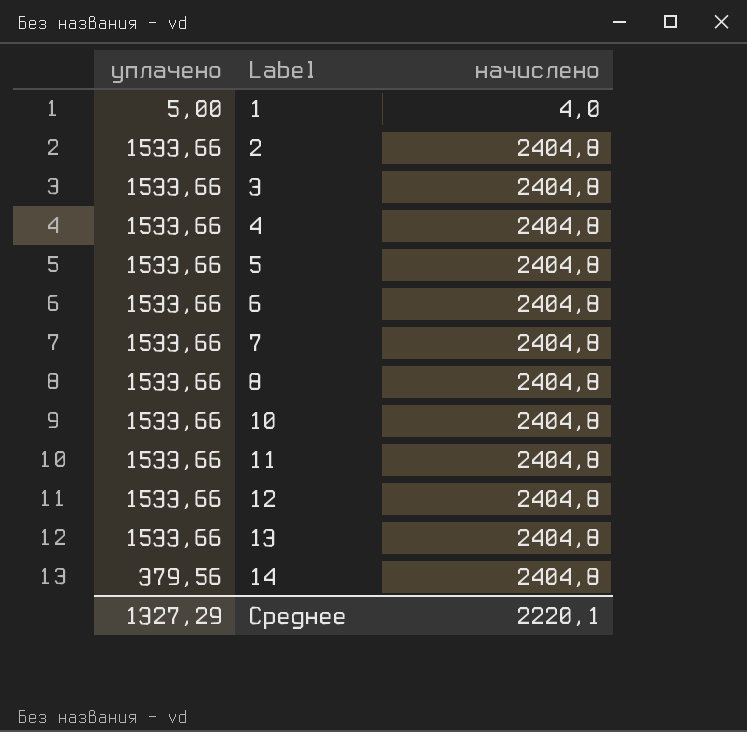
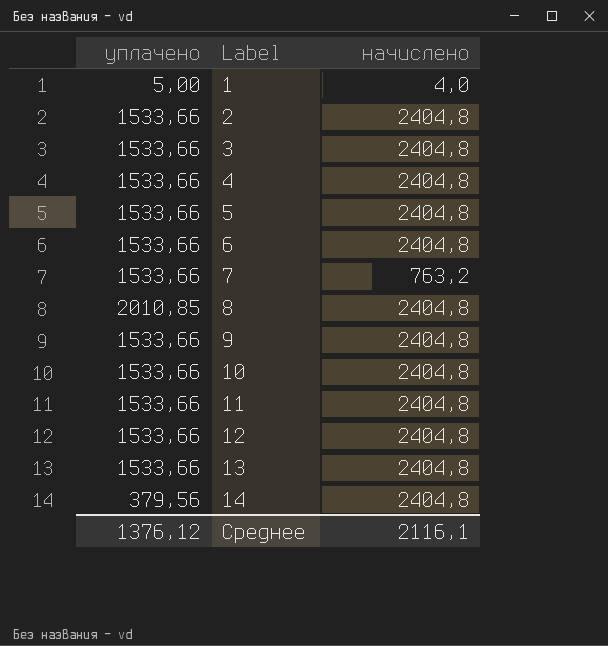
7 | начислено: 2404,8 -> 763,2
8 | уплачено: 1533,66 -> 2010,85
row 9: none -> 1533,66 | 2404,8
Среднее | уплачено: 1327,29 -> 1376,12
Среднее | начислено: 2220,1 -> 2116,1

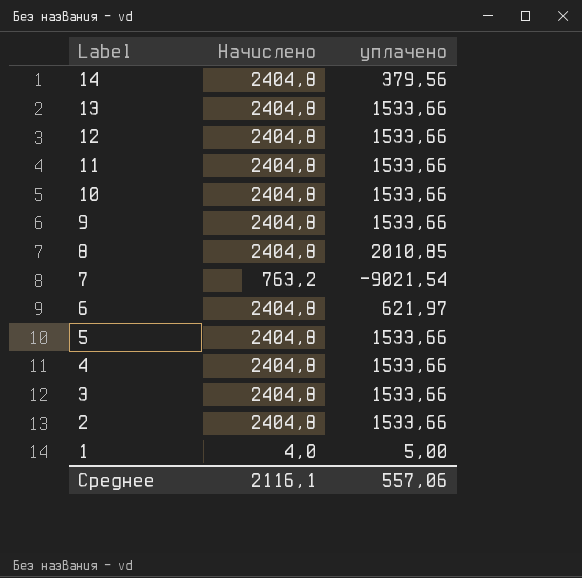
row order: Label ascending -> Label descending
column name: начислено -> Начислено
column уплачено | position: 1 -> 3
7 | уплачено: 1533,66 -> -9021,54
6 | уплачено: 1533,66 -> 621,97
Среднее | уплачено: 1376,12 -> 557,06

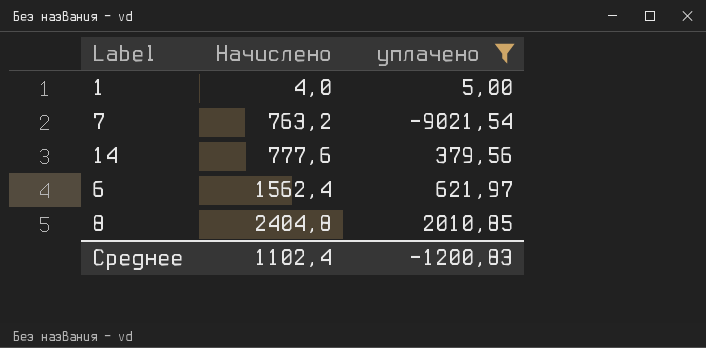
filter: none -> уплачено != 1533,66
row order: Label descending -> Начислено ascending
14 | Начислено: 2404,8 -> 777,6
6 | Начислено: 2404,8 -> 1562,4
Среднее | Начислено: 2116,1 -> 1102,4
Среднее | уплачено: 557,06 -> -1200,83

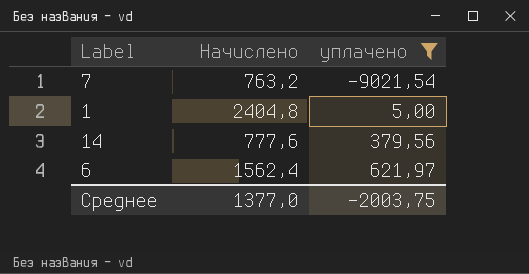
row order: Начислено ascending -> уплачено ascending
row 8: 2404,8 | 2010,85 -> none
1 | Начислено: 4,0 -> 2404,8
Среднее | Начислено: 1102,4 -> 1377,0
Среднее | уплачено: -1200,83 -> -2003,75

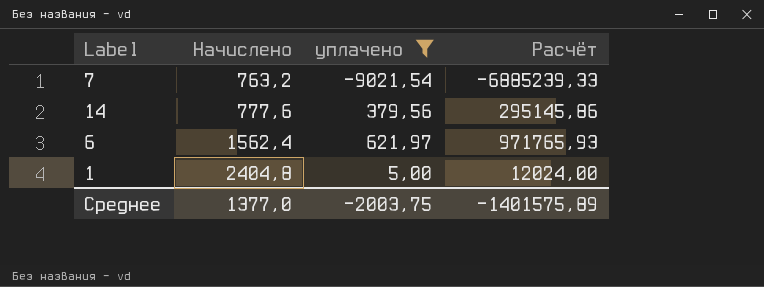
row order: уплачено ascending -> Начислено ascending
column Расчёт | formula: none -> [Начислено] * [уплачено]

